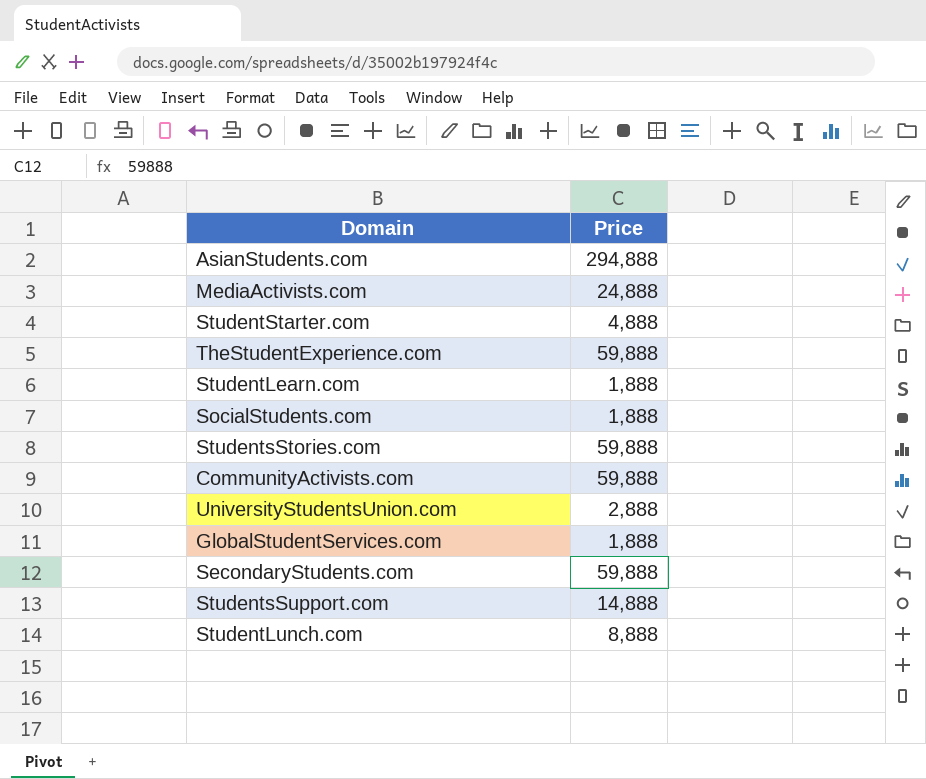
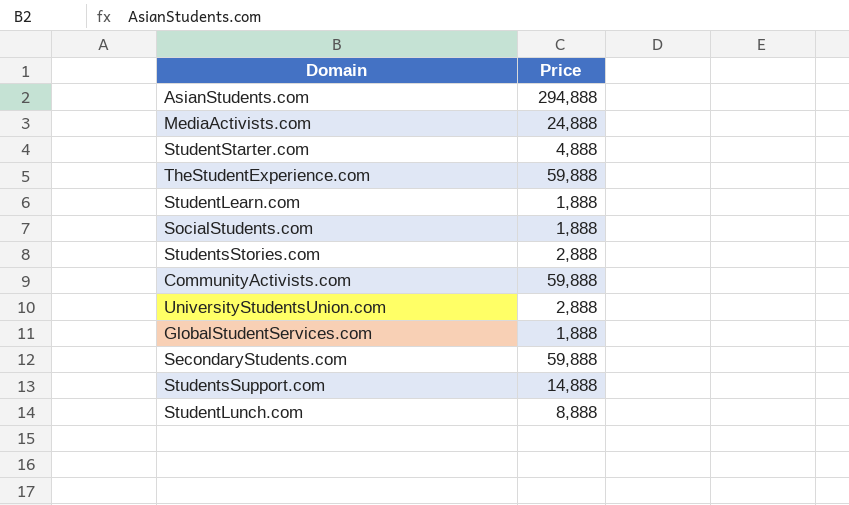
StudentsStories.com | Price: 59,888 -> 2,888

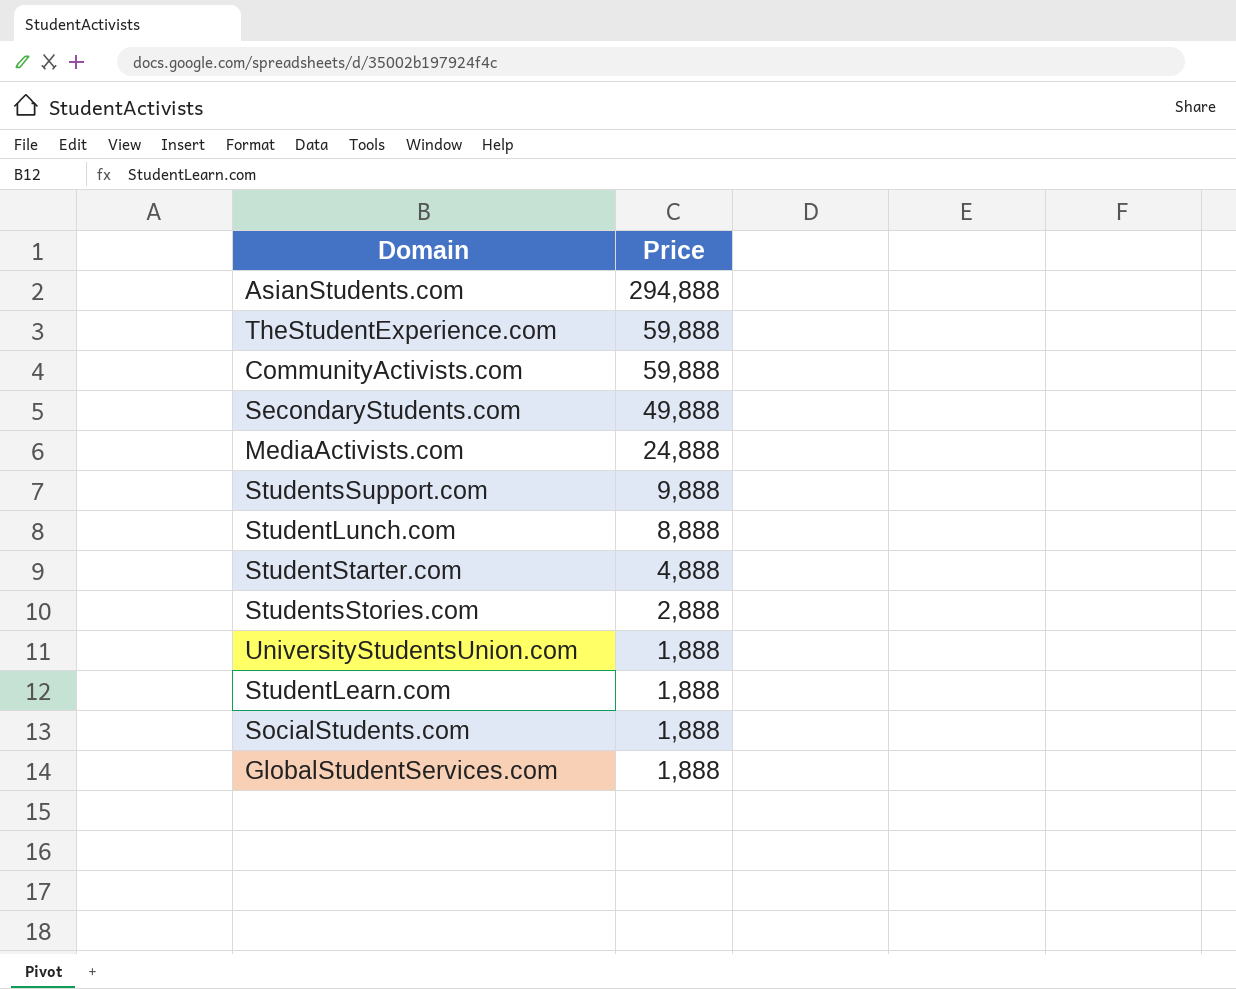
row order: none -> Price descending
SecondaryStudents.com | Price: 59,888 -> 49,888
StudentsSupport.com | Price: 14,888 -> 9,888
UniversityStudentsUnion.com | Price: 2,888 -> 1,888

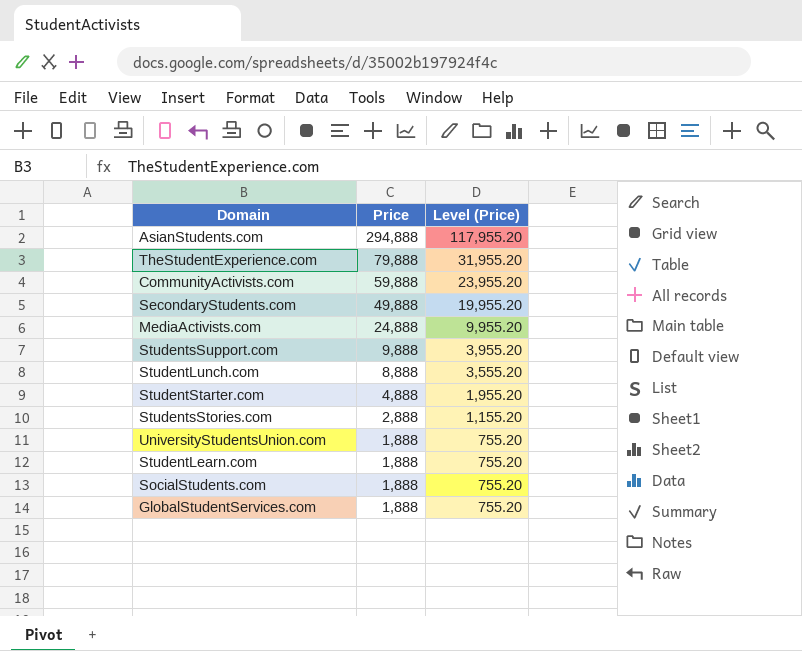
column Level (Price) | formula: none -> [Price] * 0.4
TheStudentExperience.com | Price: 59,888 -> 79,888

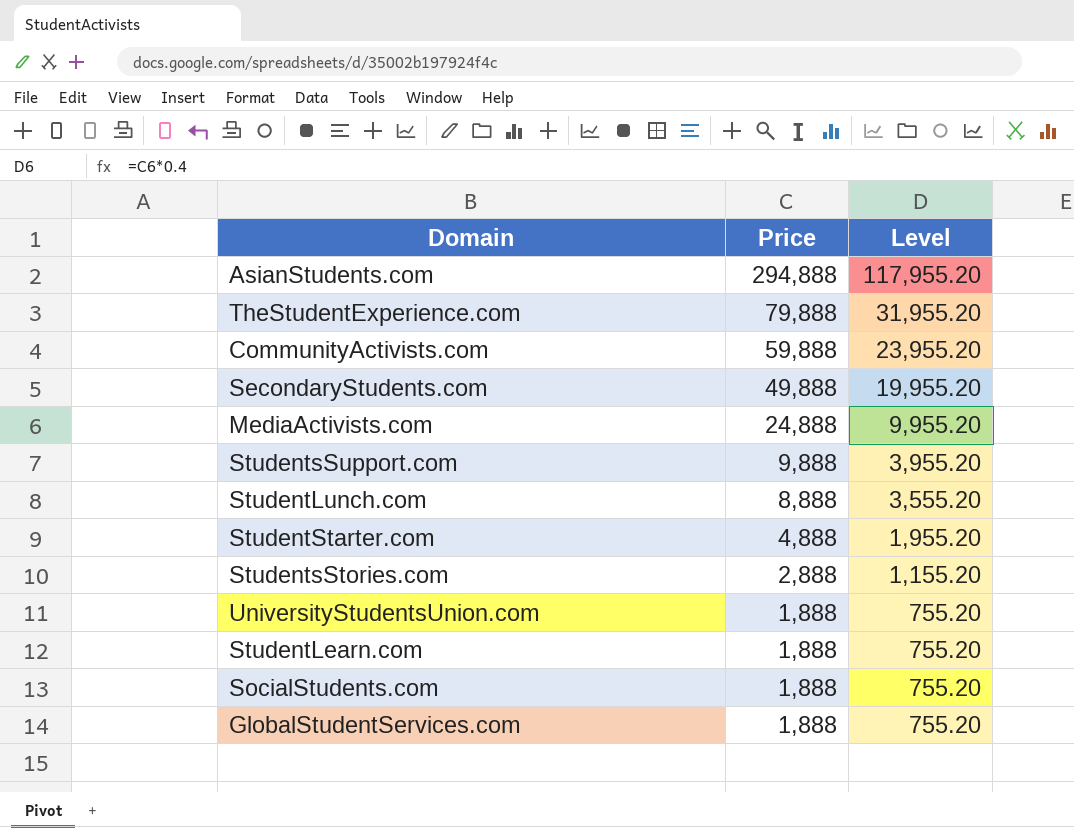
column name: Level (Price) -> Level

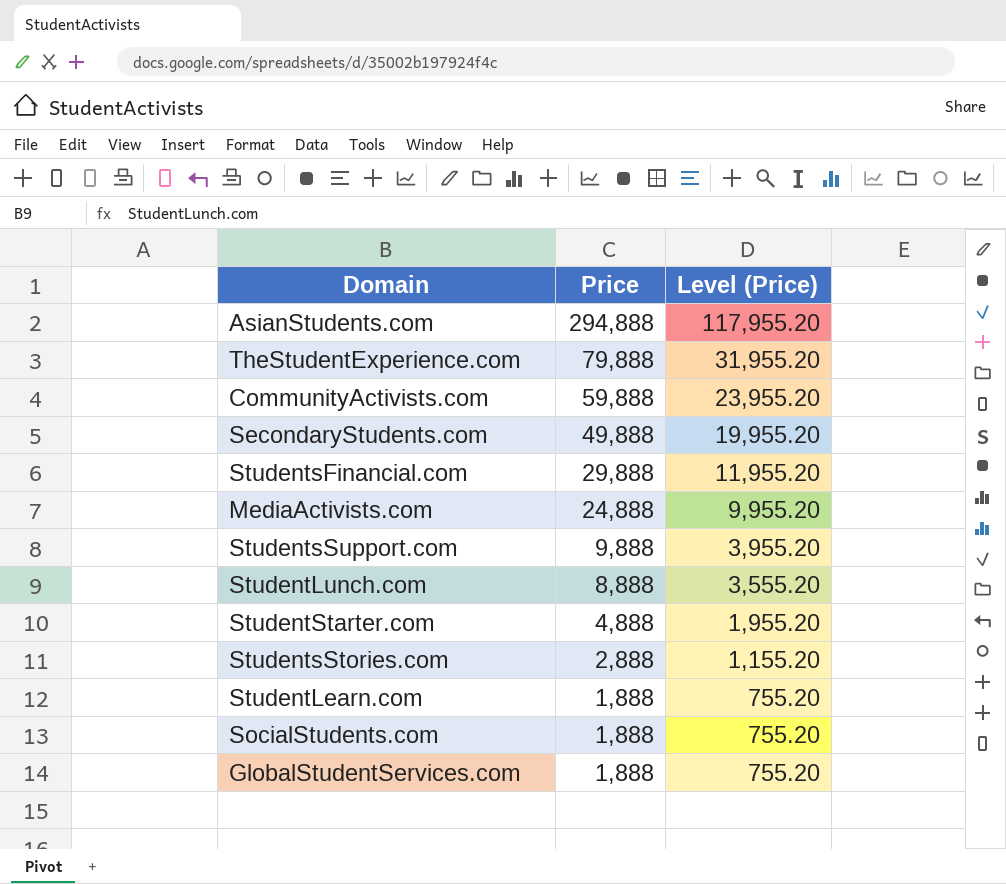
column name: Level -> Level (Price)
row UniversityStudentsUnion.com: 1,888 | 755.20 -> none
row StudentsFinancial.com: none -> 29,888 | 11,955.20

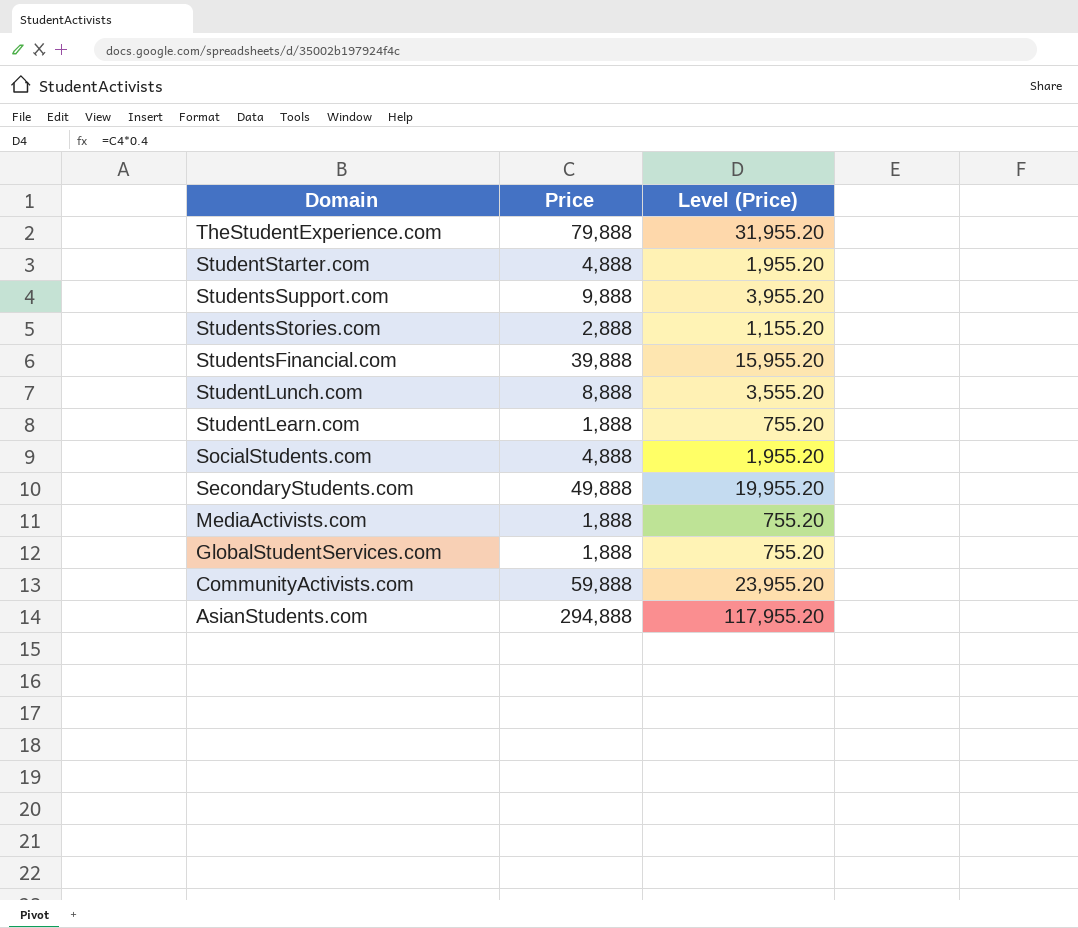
row order: Price descending -> Domain descending
StudentsFinancial.com | Price: 29,888 -> 39,888
StudentsFinancial.com | Level (Price): 11,955.20 -> 15,955.20
SocialStudents.com | Price: 1,888 -> 4,888
SocialStudents.com | Level (Price): 755.20 -> 1,955.20
MediaActivists.com | Price: 24,888 -> 1,888
MediaActivists.com | Level (Price): 9,955.20 -> 755.20

